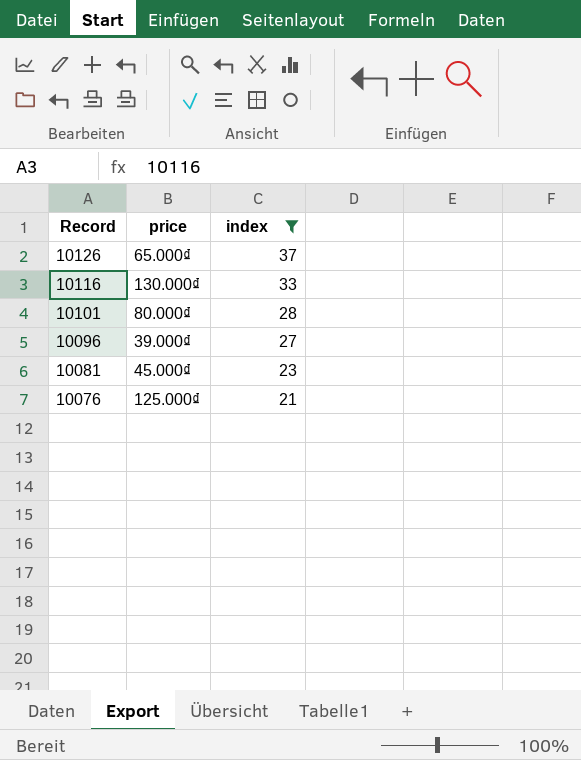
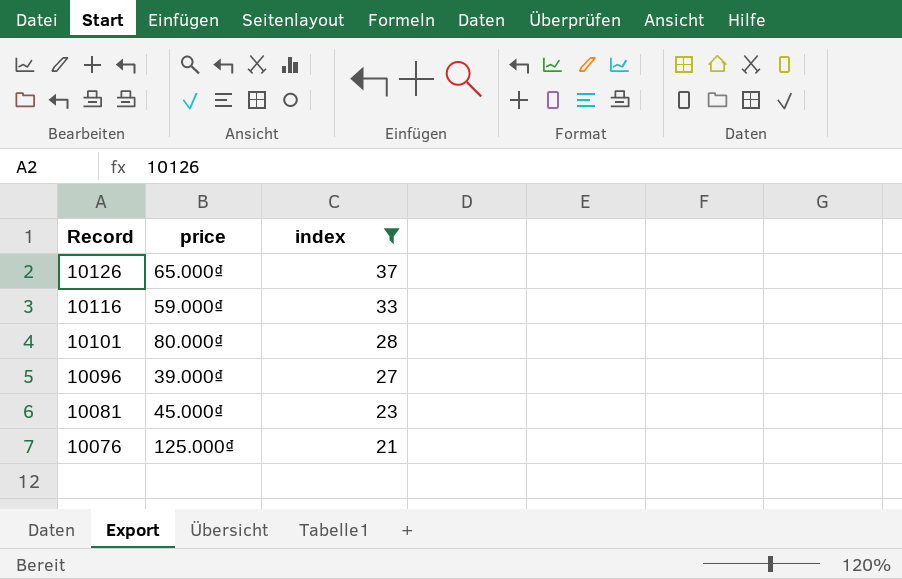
10116 | price: 130.000₫ -> 59.000₫

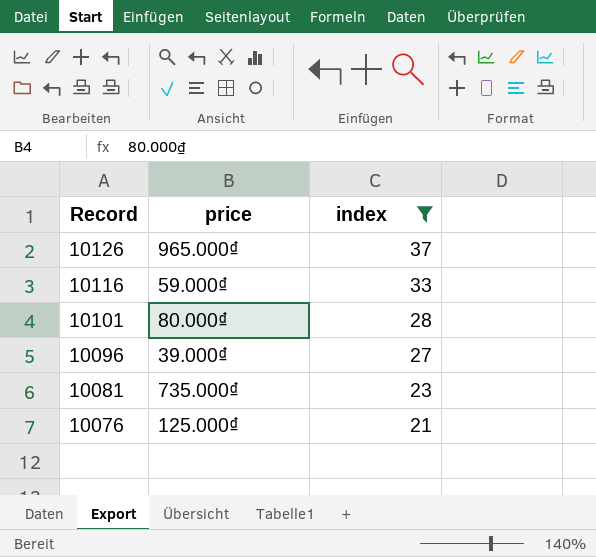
10126 | price: 65.000₫ -> 965.000₫
10081 | price: 45.000₫ -> 735.000₫

